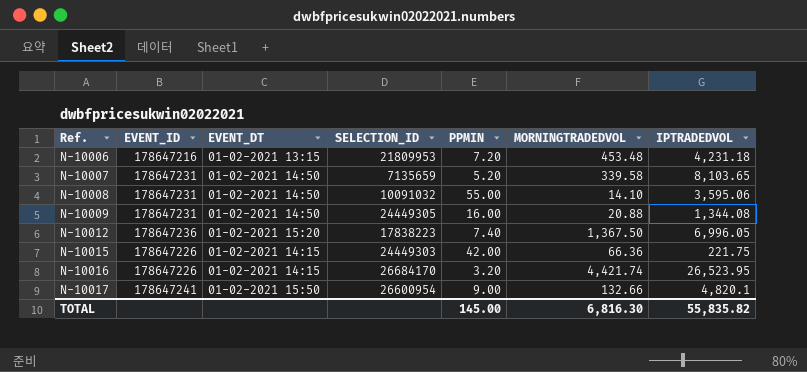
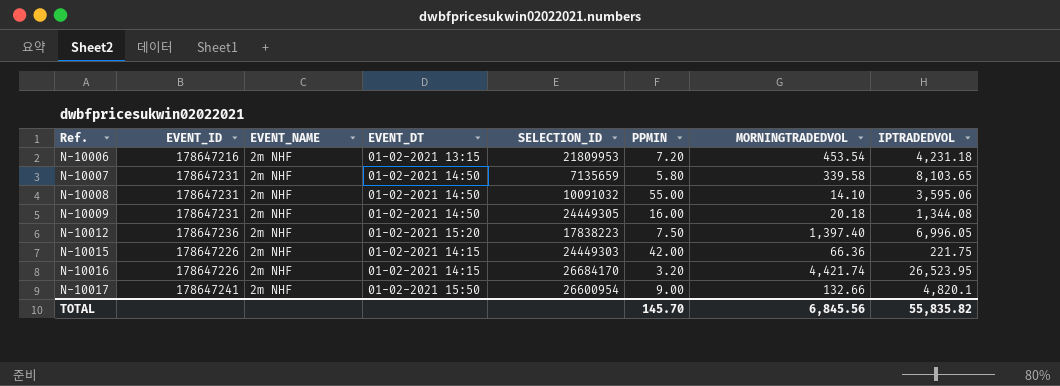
column EVENT_NAME | position: none -> 3
N-10006 | MORNINGTRADEDVOL: 453.48 -> 453.54
N-10007 | PPMIN: 5.20 -> 5.80
N-10009 | MORNINGTRADEDVOL: 20.88 -> 20.18
N-10012 | PPMIN: 7.40 -> 7.50
N-10012 | MORNINGTRADEDVOL: 1,367.50 -> 1,397.40
TOTAL | PPMIN: 145.00 -> 145.70
TOTAL | MORNINGTRADEDVOL: 6,816.30 -> 6,845.56

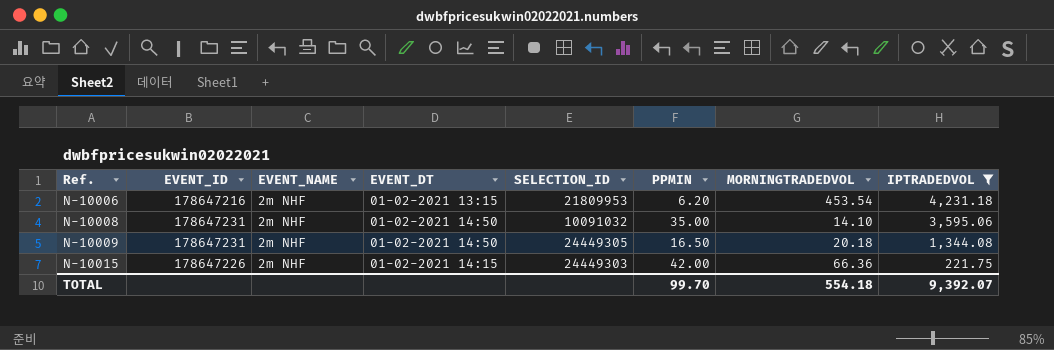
filter: none -> IPTRADEDVOL <= 4,231.18
N-10006 | PPMIN: 7.20 -> 6.20
N-10008 | PPMIN: 55.00 -> 35.00
N-10009 | PPMIN: 16.00 -> 16.50
TOTAL | PPMIN: 145.70 -> 99.70
TOTAL | MORNINGTRADEDVOL: 6,845.56 -> 554.18
TOTAL | IPTRADEDVOL: 55,835.82 -> 9,392.07

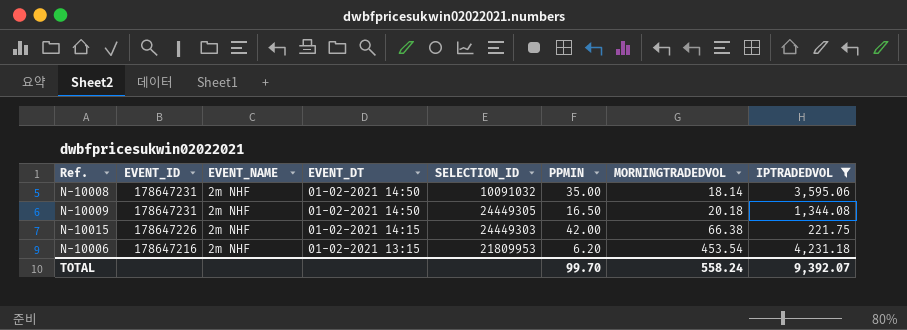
row order: Ref. ascending -> EVENT_ID descending
N-10008 | MORNINGTRADEDVOL: 14.10 -> 18.14
N-10015 | MORNINGTRADEDVOL: 66.36 -> 66.38
TOTAL | MORNINGTRADEDVOL: 554.18 -> 558.24

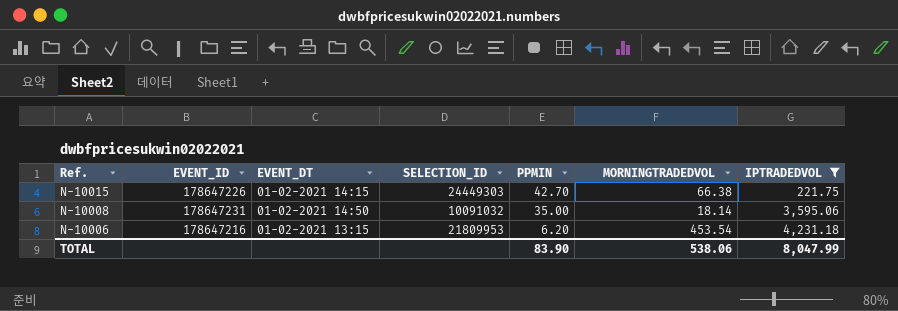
row order: EVENT_ID descending -> Ref. descending
column EVENT_NAME | position: 3 -> none
row N-10009: 178647231 | 2m NHF | 01-02-2021 14:50 | 24449305 | 16.50 | 20.18 | 1,344.08 -> none
N-10015 | PPMIN: 42.00 -> 42.70
TOTAL | PPMIN: 99.70 -> 83.90
TOTAL | MORNINGTRADEDVOL: 558.24 -> 538.06
TOTAL | IPTRADEDVOL: 9,392.07 -> 8,047.99

